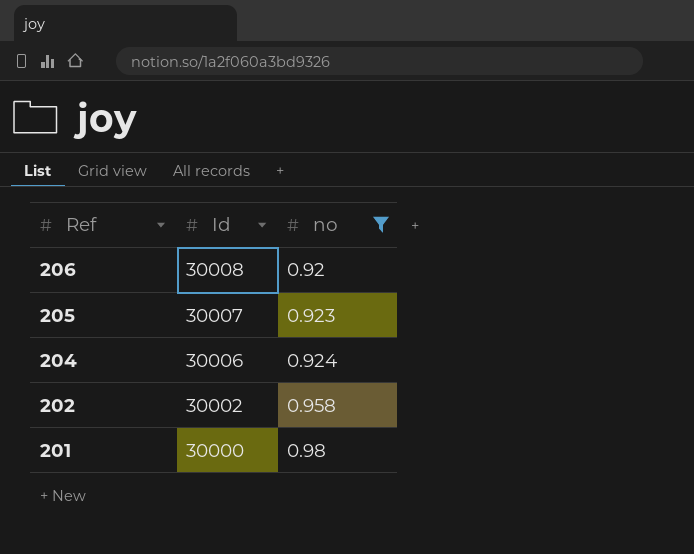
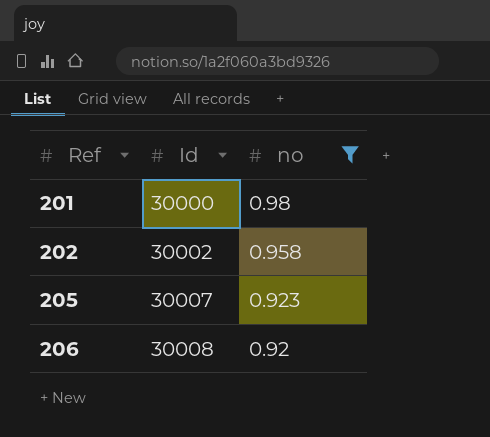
row order: Ref descending -> Ref ascending
row 204: 30006 | 0.924 -> none

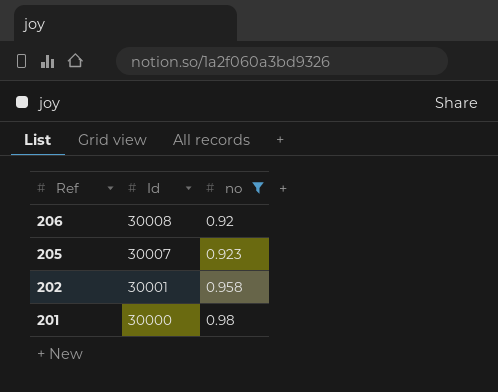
row order: Ref ascending -> Ref descending
202 | Id: 30002 -> 30001

